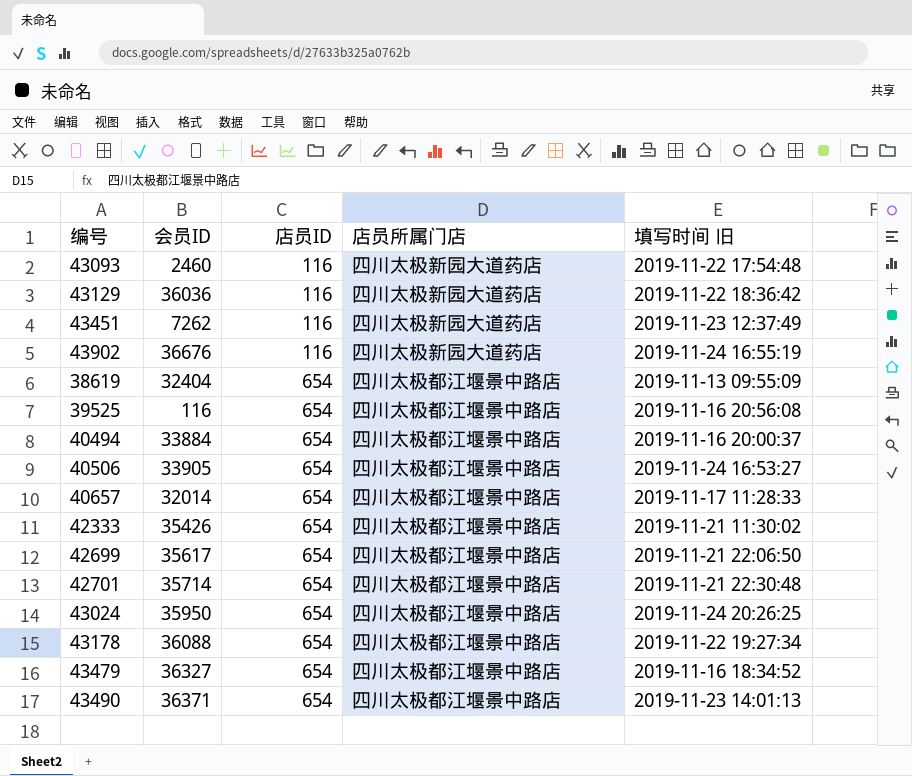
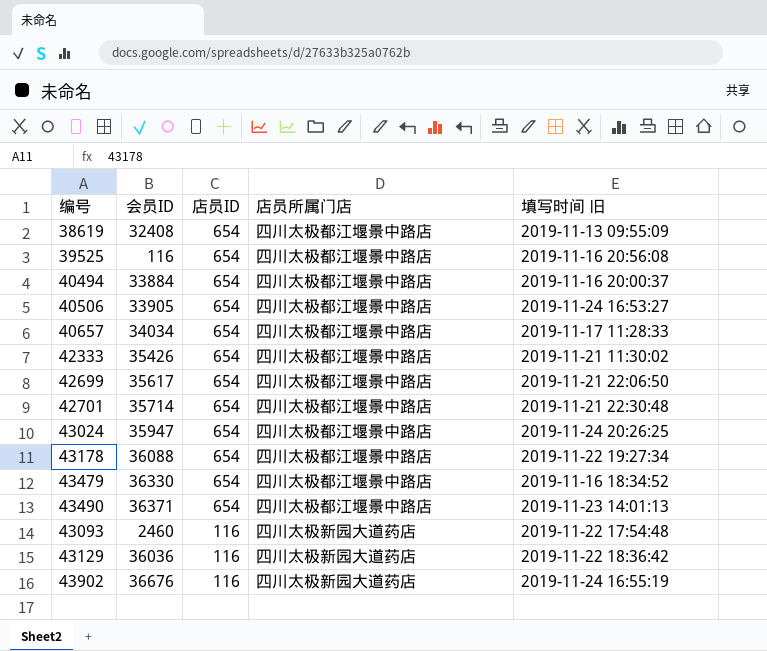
row order: 店员ID ascending -> 店员ID descending
row 43451: 7262 | 116 | 四川太极新园大道药店 | 2019-11-23 12:37:49 -> none
38619 | 会员ID: 32404 -> 32408
40657 | 会员ID: 32014 -> 34034
43024 | 会员ID: 35950 -> 35947
43479 | 会员ID: 36327 -> 36330

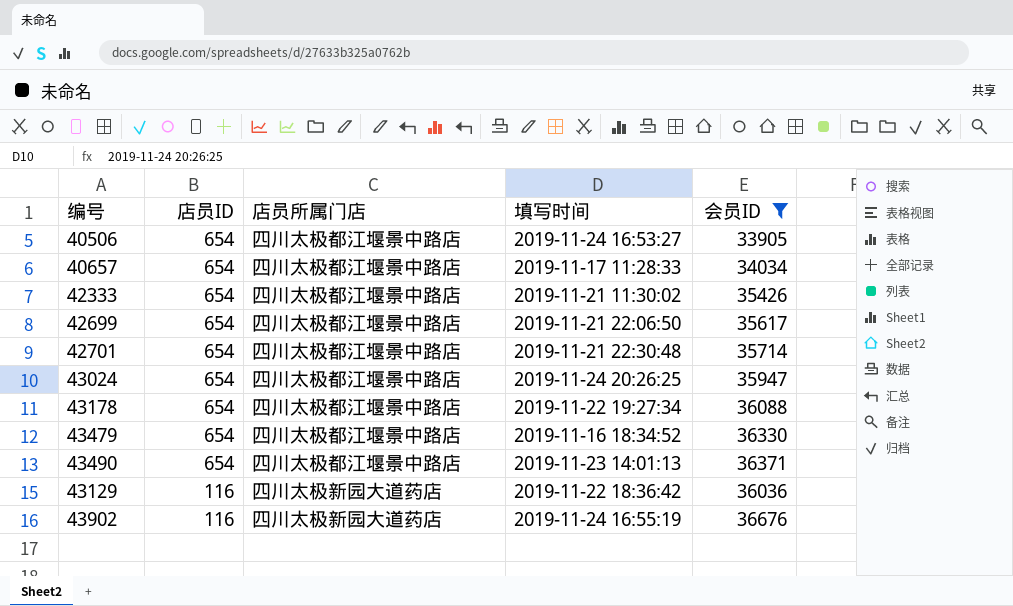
filter: none -> 会员ID >= 33905
column name: 填写时间 旧 -> 填写时间
column 会员ID | position: 2 -> 5

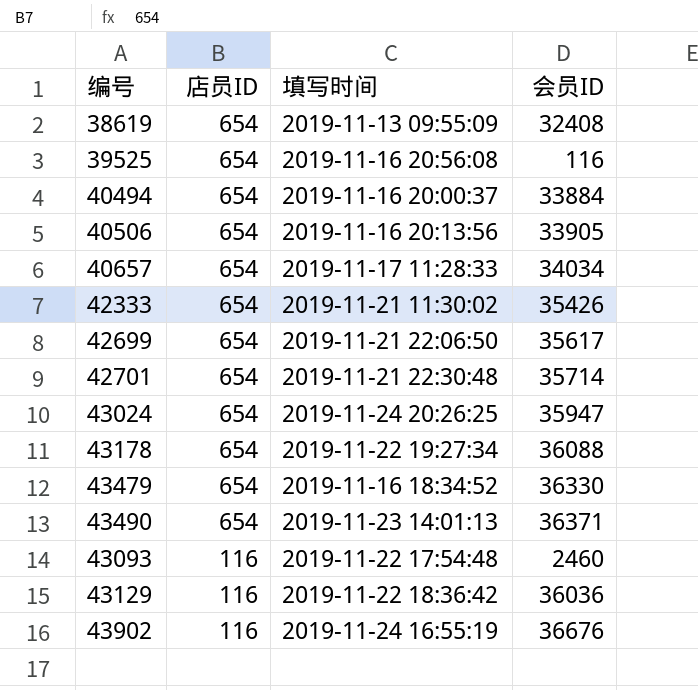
filter: 会员ID >= 33905 -> none
column 店员所属门店 | position: 3 -> none
40506 | 填写时间: 2019-11-24 16:53:27 -> 2019-11-16 20:13:56

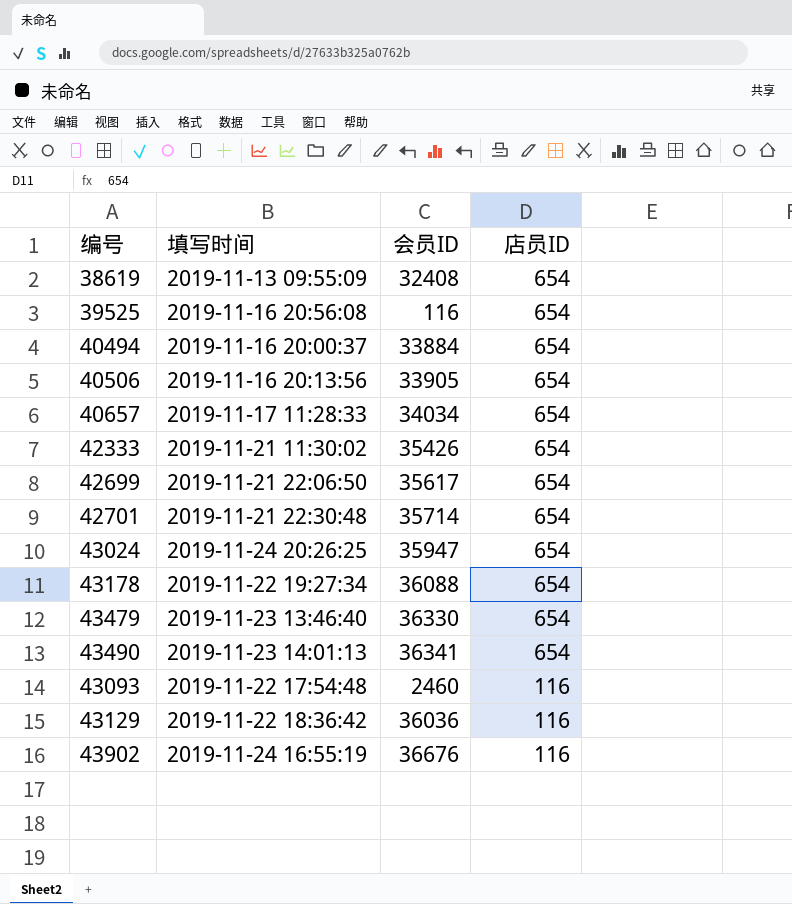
column 店员ID | position: 2 -> 4
43479 | 填写时间: 2019-11-16 18:34:52 -> 2019-11-23 13:46:40
43490 | 会员ID: 36371 -> 36341

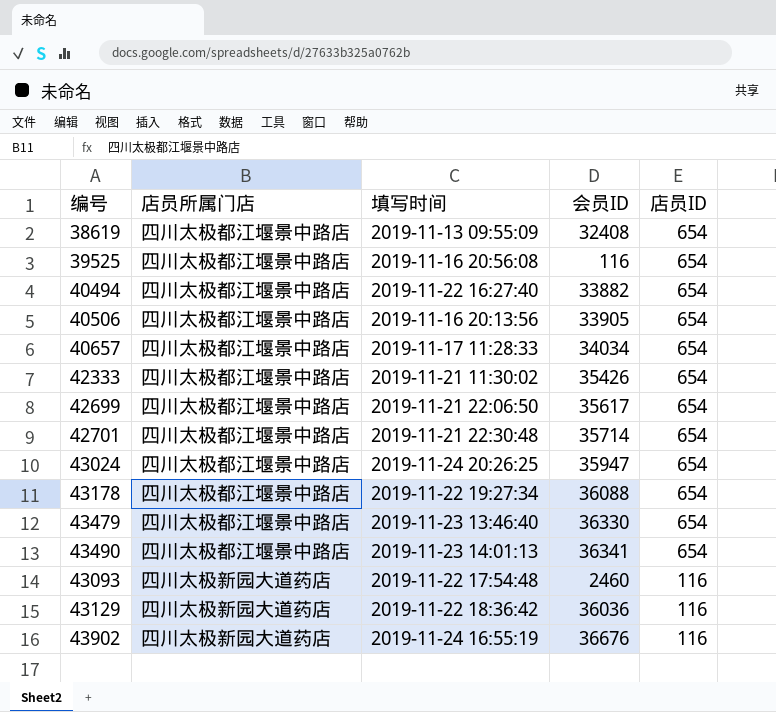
column 店员所属门店 | position: none -> 2
40494 | 填写时间: 2019-11-16 20:00:37 -> 2019-11-22 16:27:40
40494 | 会员ID: 33884 -> 33882

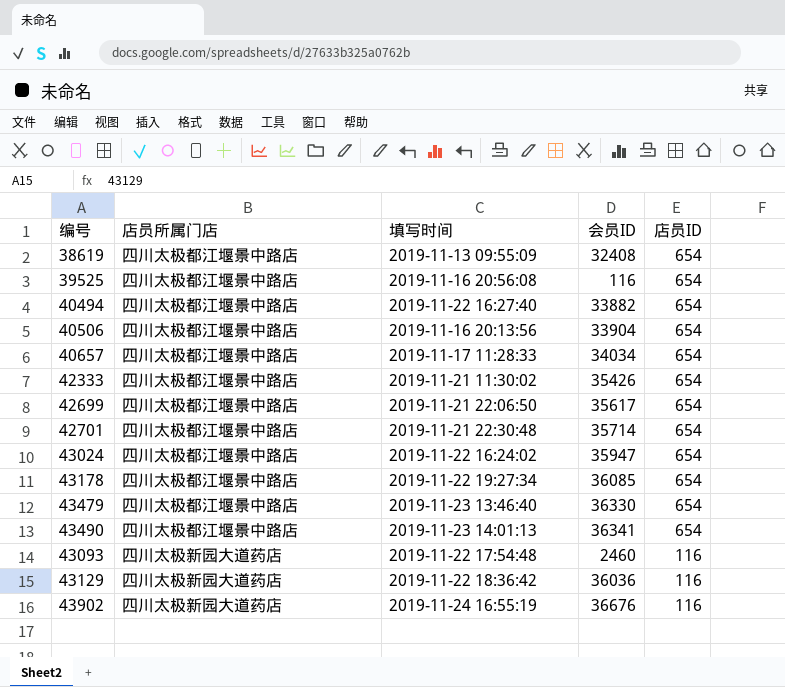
40506 | 会员ID: 33905 -> 33904
43024 | 填写时间: 2019-11-24 20:26:25 -> 2019-11-22 16:24:02
43178 | 会员ID: 36088 -> 36085

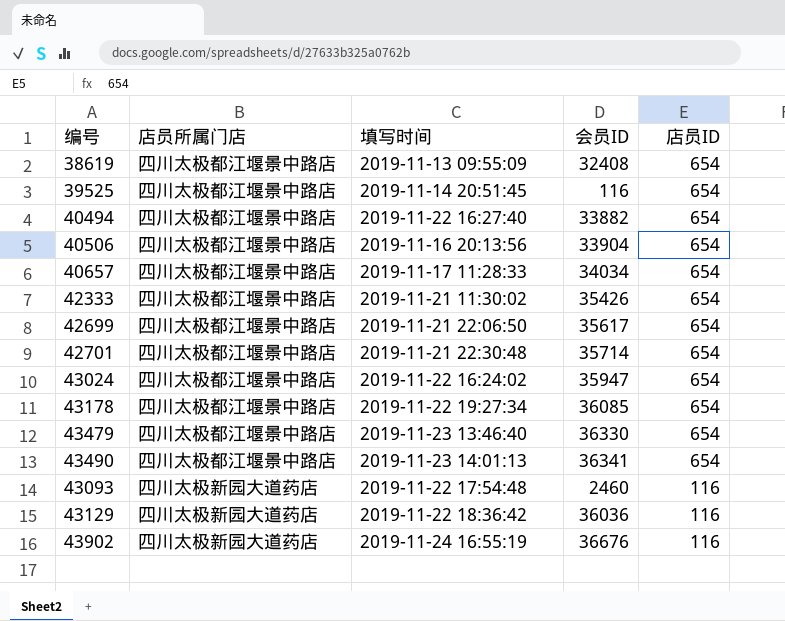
39525 | 填写时间: 2019-11-16 20:56:08 -> 2019-11-14 20:51:45

